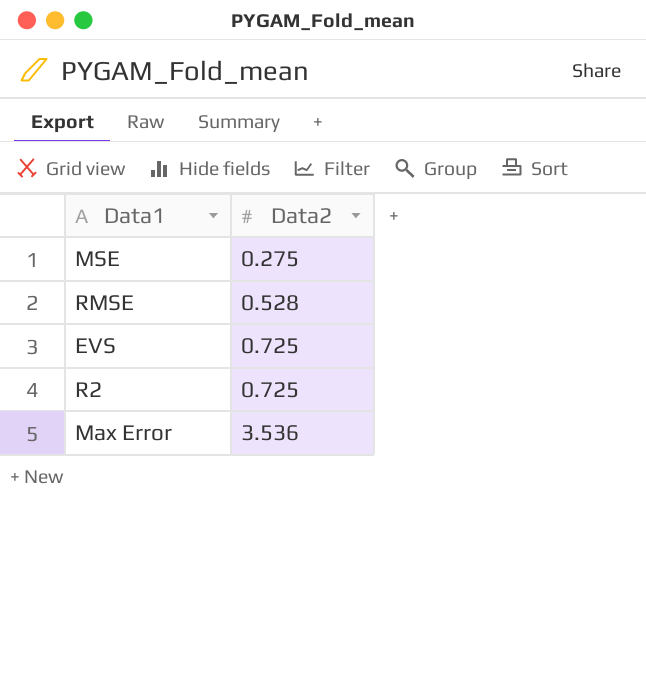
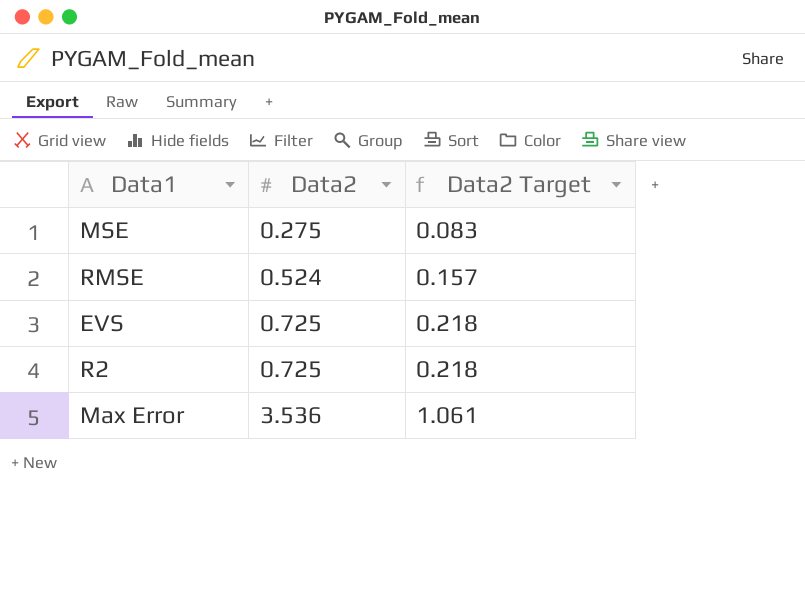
column Data2 Target | formula: none -> [Data2] * 0.3
RMSE | Data2: 0.528 -> 0.524

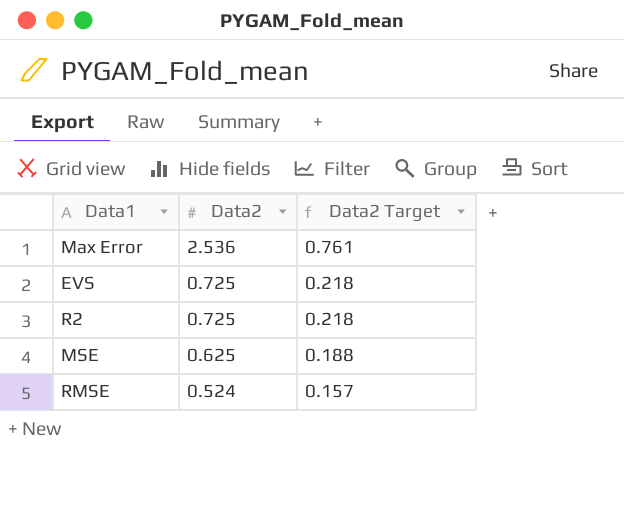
row order: Data2 ascending -> Data2 descending
Max Error | Data2: 3.536 -> 2.536
Max Error | Data2 Target: 1.061 -> 0.761
MSE | Data2: 0.275 -> 0.625
MSE | Data2 Target: 0.083 -> 0.188

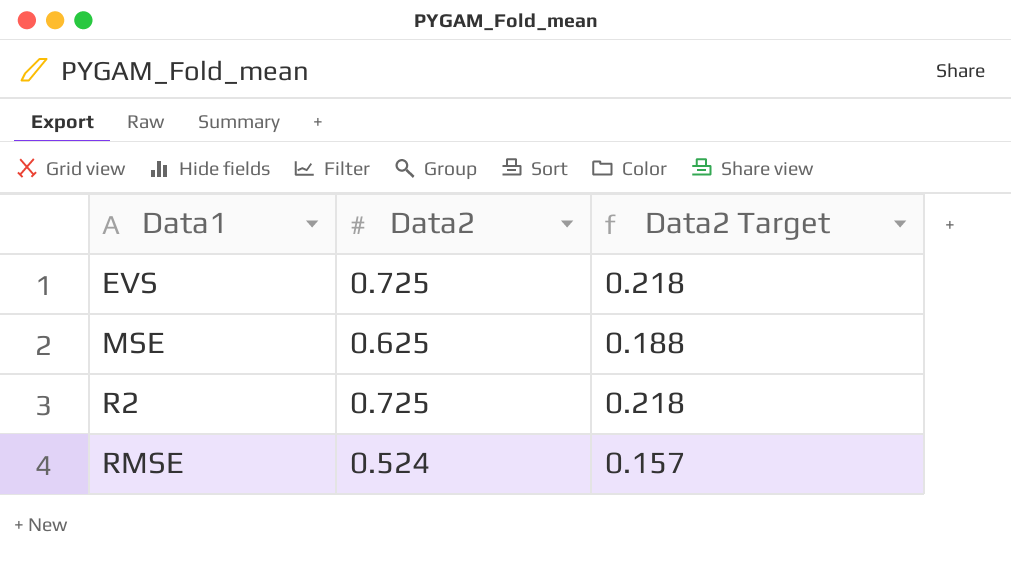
row order: Data2 descending -> Data1 ascending
row Max Error: 2.536 | 0.761 -> none

